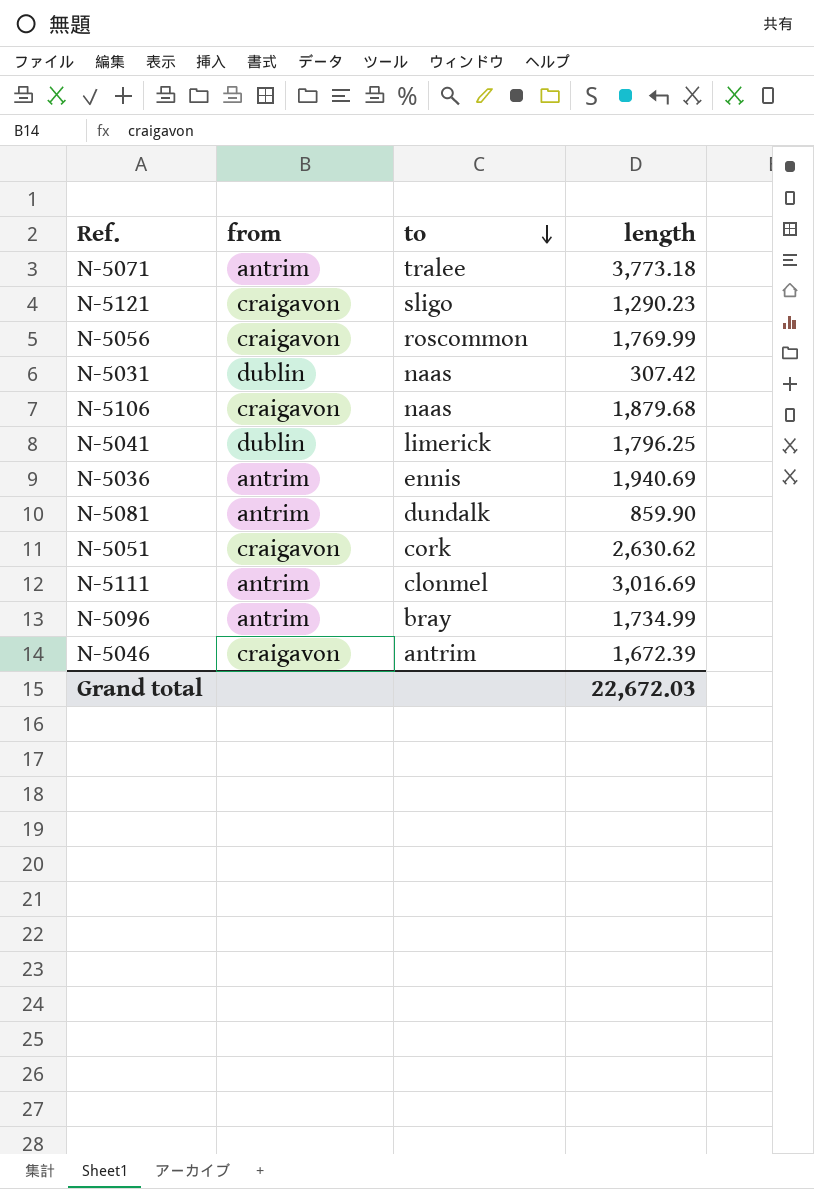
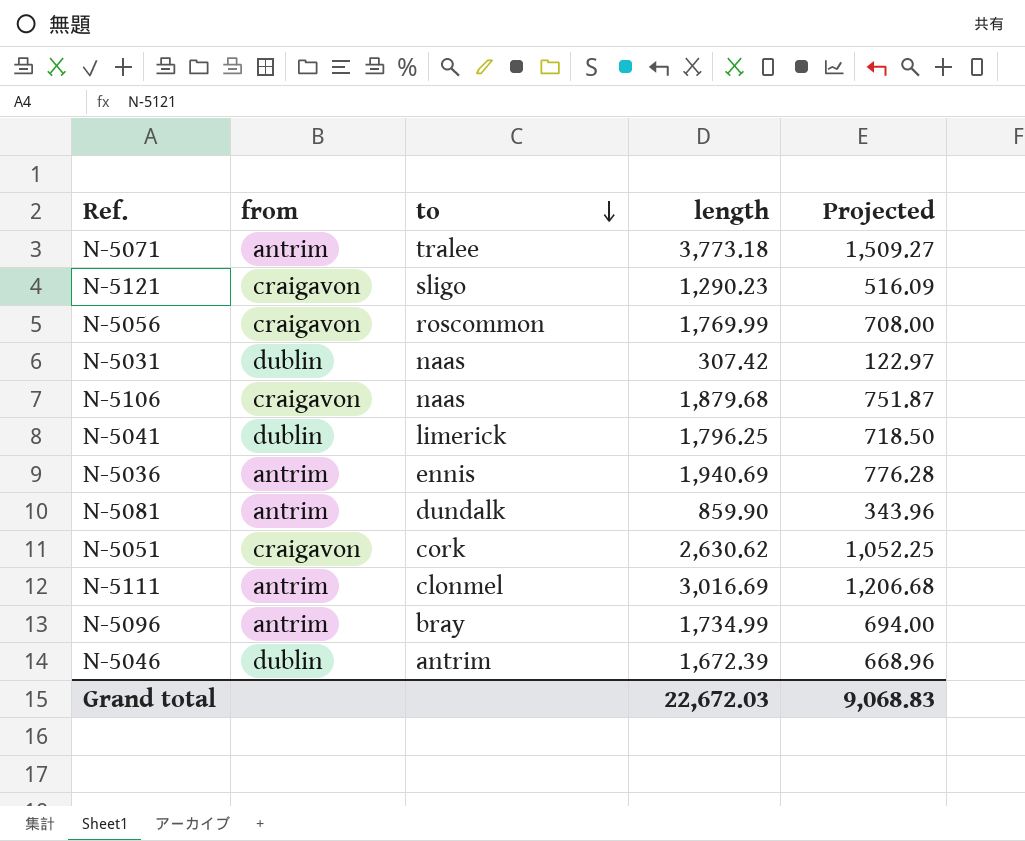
column Projected | formula: none -> [length] * 0.4
N-5046 | from: craigavon -> dublin

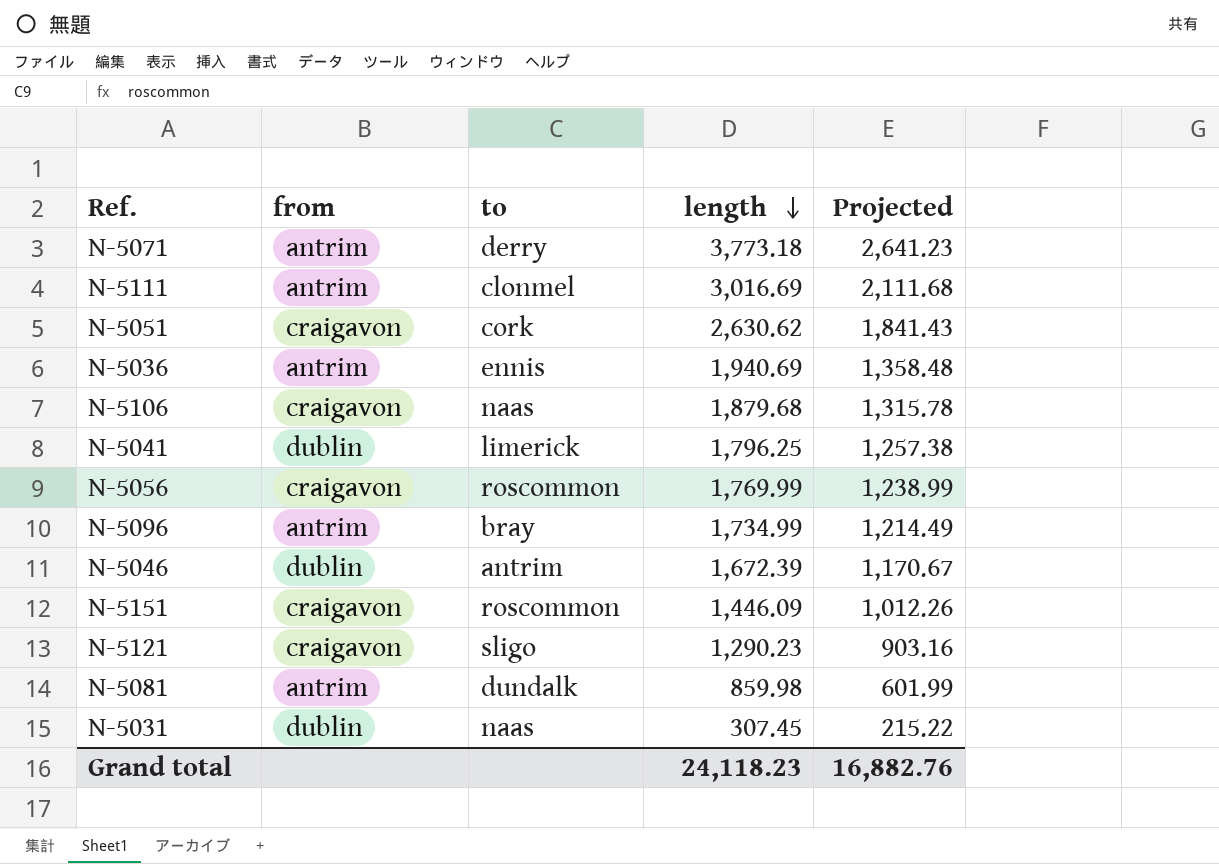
row order: to descending -> length descending
column Projected | formula: [length] * 0.4 -> [length] * 0.7
N-5071 | to: tralee -> derry
row N-5151: none -> craigavon | roscommon | 1,446.09 | 1,012.26
N-5081 | length: 859.90 -> 859.98
N-5031 | length: 307.42 -> 307.45
Grand total | length: 22,672.03 -> 24,118.23
Grand total | Projected: 9,068.83 -> 16,882.76

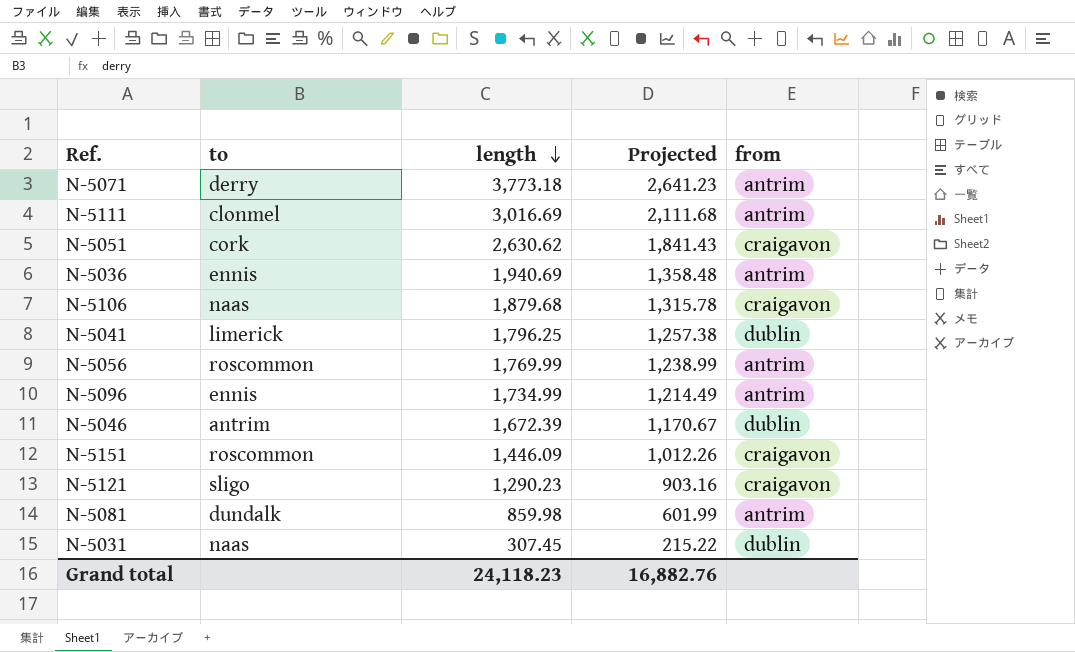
column from | position: 2 -> 5
N-5056 | from: craigavon -> antrim
N-5096 | to: bray -> ennis

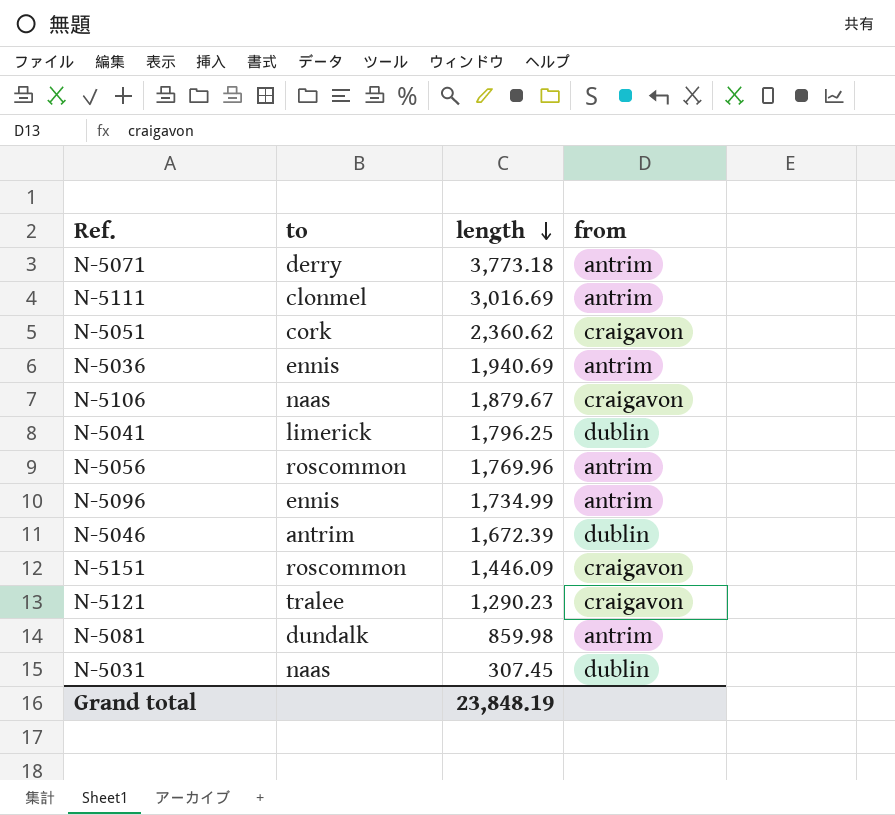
column Projected | formula: [length] * 0.7 -> none
N-5051 | length: 2,630.62 -> 2,360.62
N-5106 | length: 1,879.68 -> 1,879.67
N-5056 | length: 1,769.99 -> 1,769.96
N-5121 | to: sligo -> tralee
Grand total | length: 24,118.23 -> 23,848.19

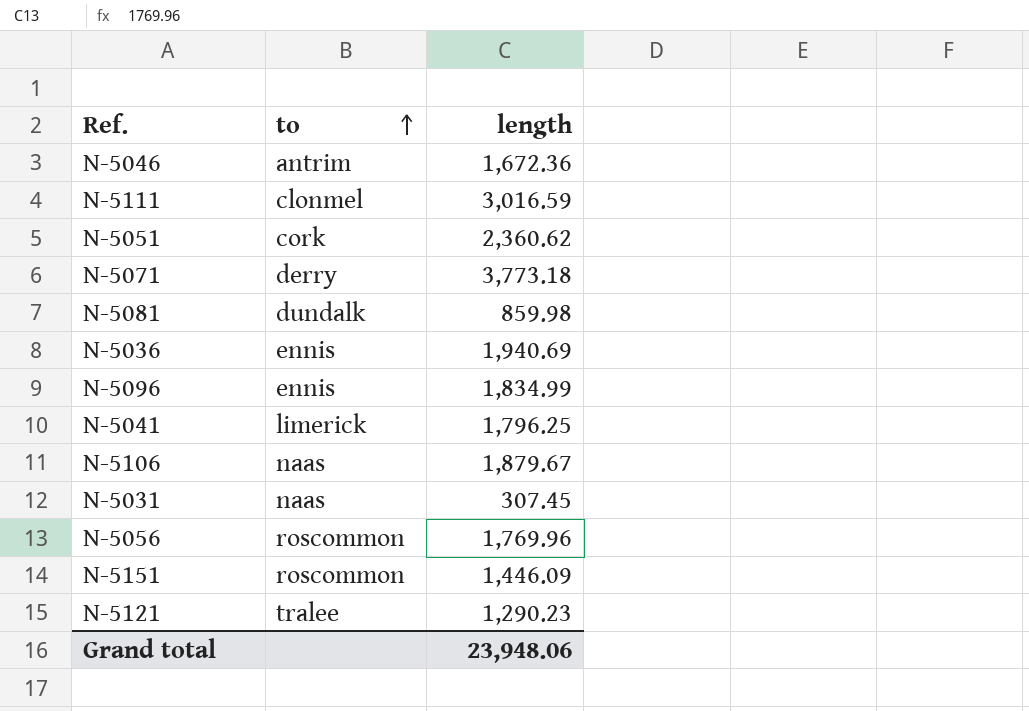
row order: length descending -> to ascending
column from | position: 4 -> none
N-5046 | length: 1,672.39 -> 1,672.36
N-5111 | length: 3,016.69 -> 3,016.59
N-5096 | length: 1,734.99 -> 1,834.99
Grand total | length: 23,848.19 -> 23,948.06

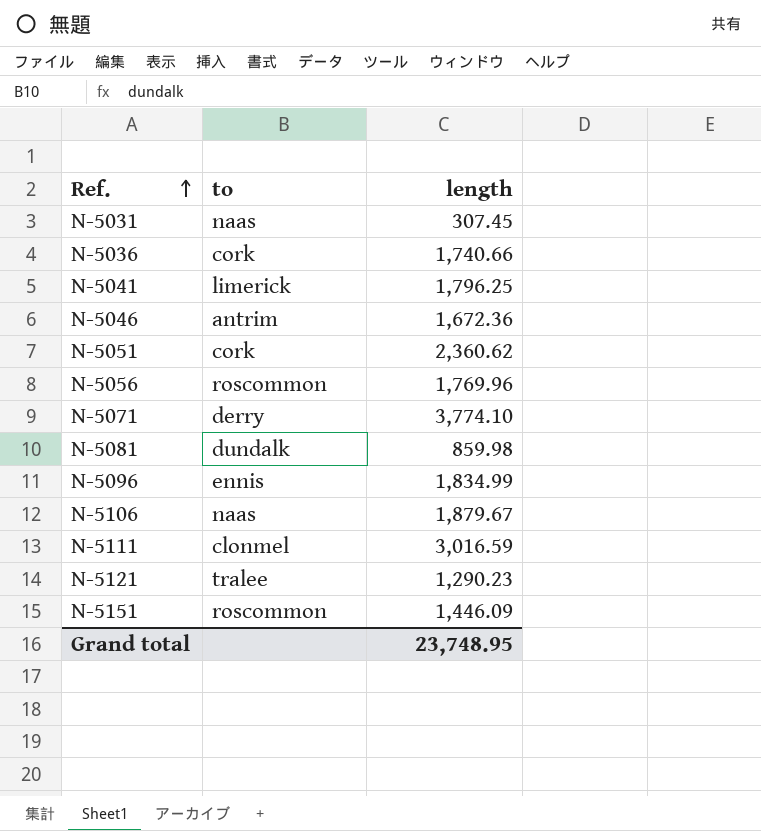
row order: to ascending -> Ref. ascending
N-5036 | to: ennis -> cork
N-5036 | length: 1,940.69 -> 1,740.66
N-5071 | length: 3,773.18 -> 3,774.10
Grand total | length: 23,948.06 -> 23,748.95

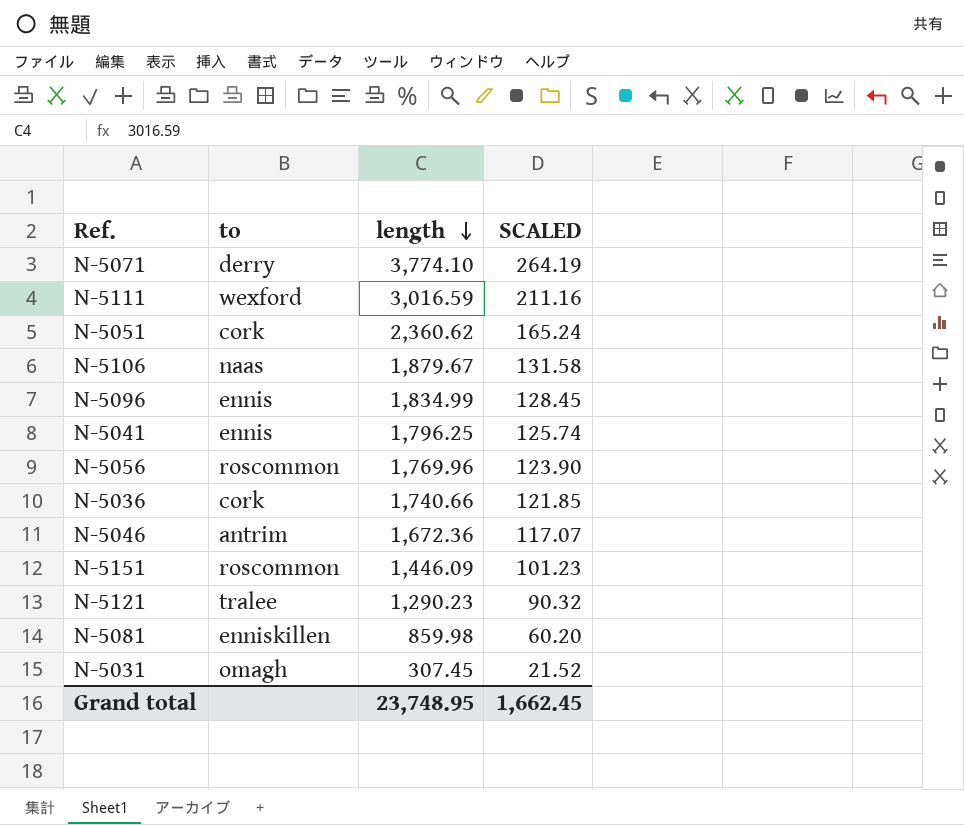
row order: Ref. ascending -> length descending
column SCALED | formula: none -> [length] * 0.07
N-5111 | to: clonmel -> wexford
N-5041 | to: limerick -> ennis
N-5081 | to: dundalk -> enniskillen
N-5031 | to: naas -> omagh

